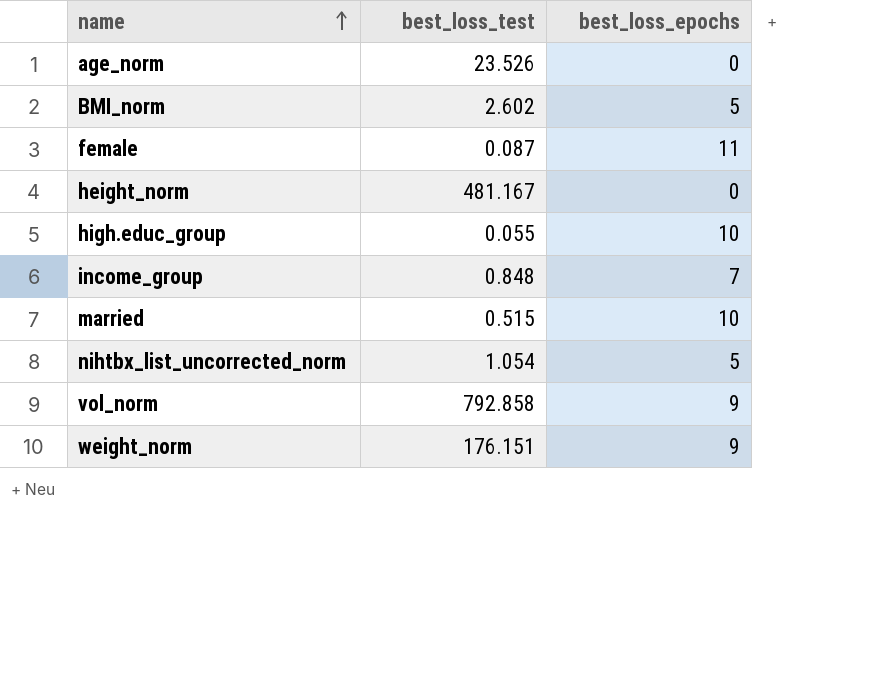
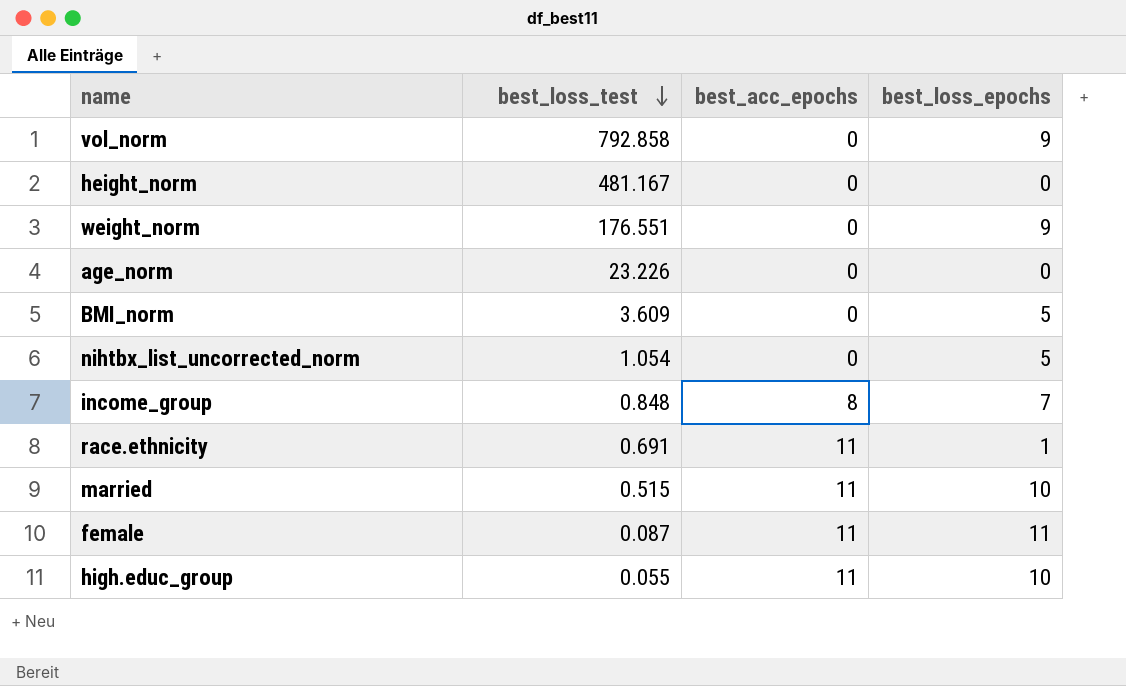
row order: name ascending -> best_loss_test descending
column best_acc_epochs | position: none -> 3
weight_norm | best_loss_test: 176.151 -> 176.551
age_norm | best_loss_test: 23.526 -> 23.226
BMI_norm | best_loss_test: 2.602 -> 3.609
row race.ethnicity: none -> 0.691 | 11 | 1

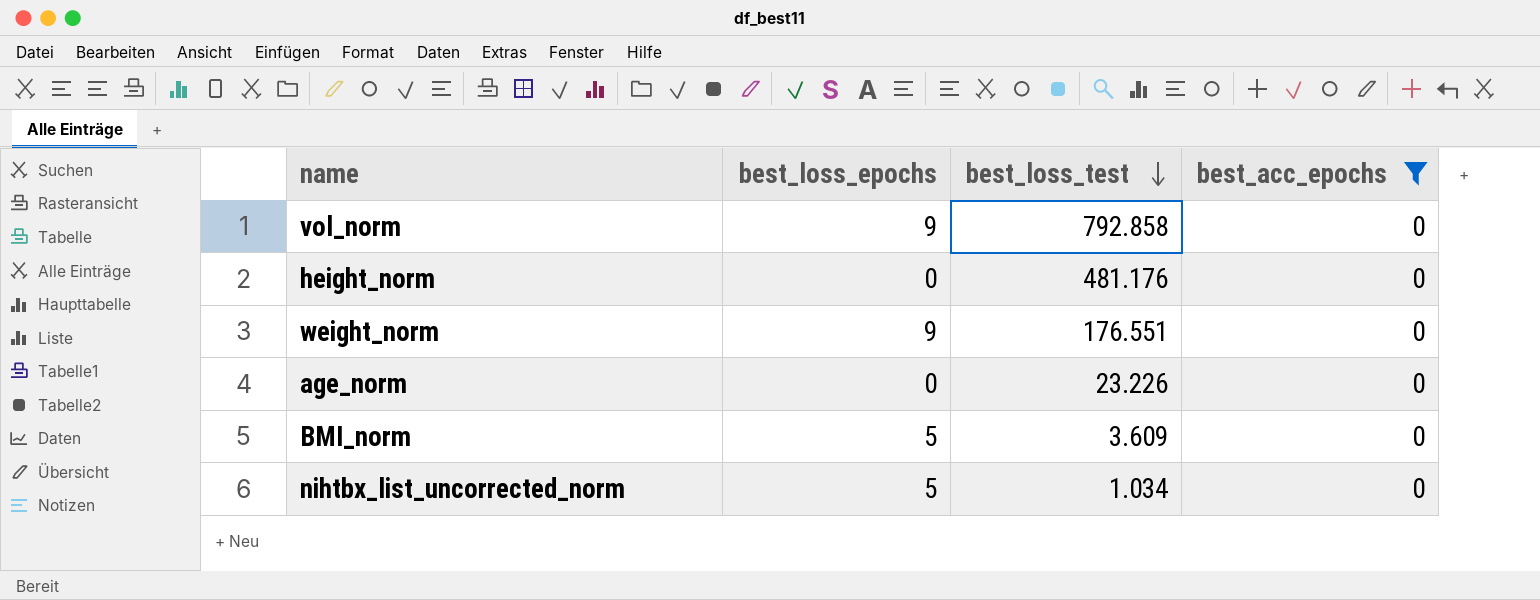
filter: none -> best_acc_epochs = 0
column best_loss_epochs | position: 4 -> 2
height_norm | best_loss_test: 481.167 -> 481.176
nihtbx_list_uncorrected_norm | best_loss_test: 1.054 -> 1.034

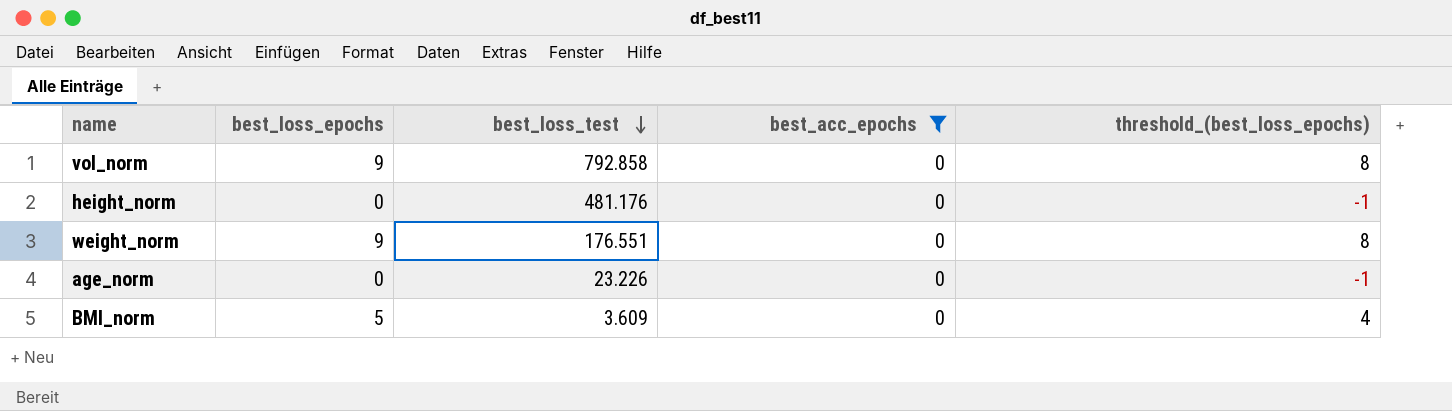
column threshold_(best_loss_epochs) | formula: none -> [best_loss_epochs] - 1
row nihtbx_list_uncorrected_norm: 5 | 1.034 | 0 -> none

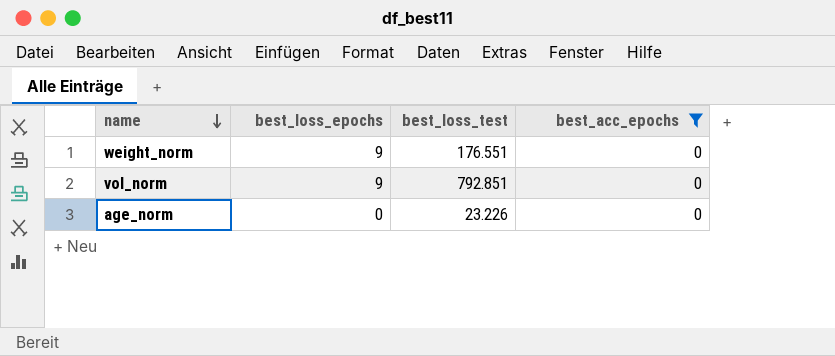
row order: best_loss_test descending -> name descending
column threshold_(best_loss_epochs) | formula: [best_loss_epochs] - 1 -> none
row height_norm: 0 | 481.176 | 0 | -1 -> none
row BMI_norm: 5 | 3.609 | 0 | 4 -> none
vol_norm | best_loss_test: 792.858 -> 792.851

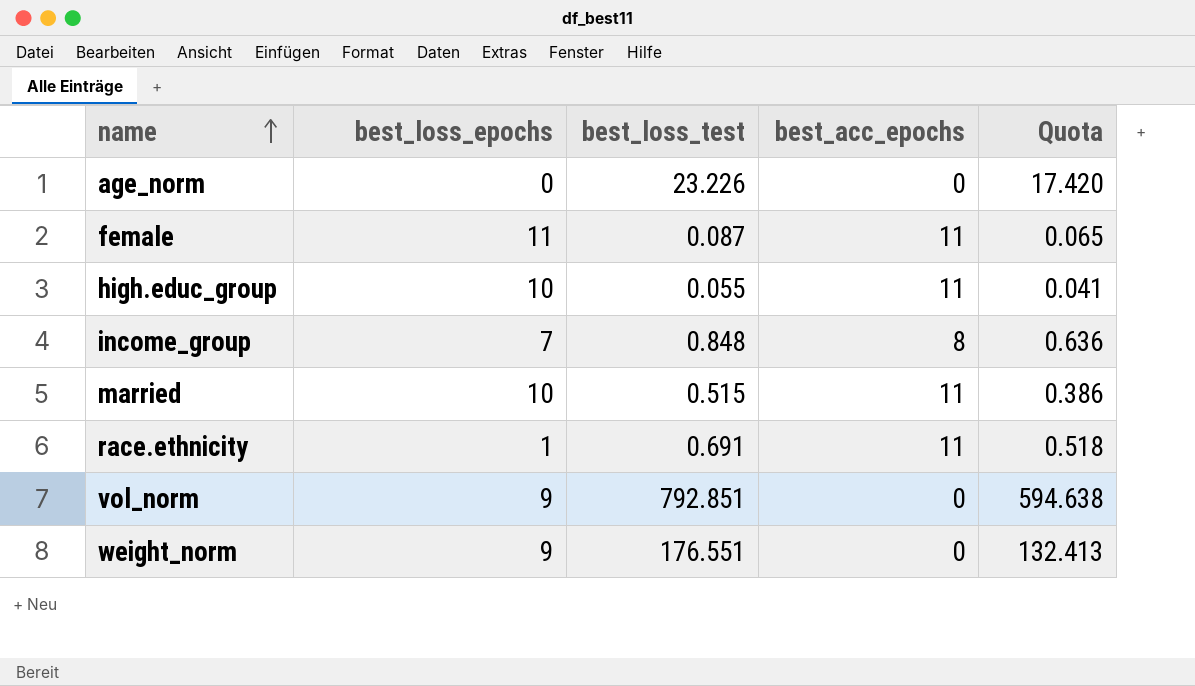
filter: best_acc_epochs = 0 -> none
row order: name descending -> name ascending
column Quota | formula: none -> [best_loss_test] * 0.75

